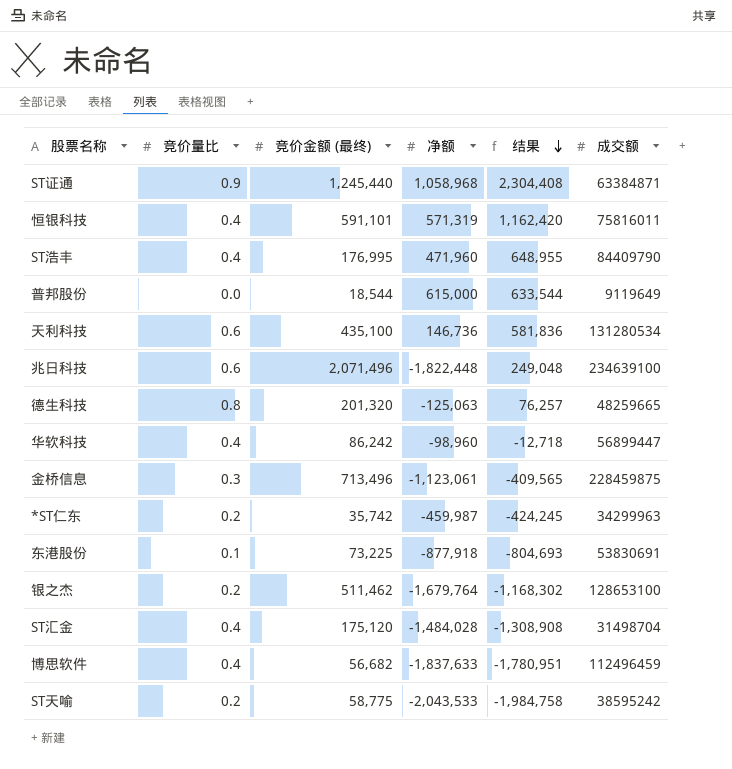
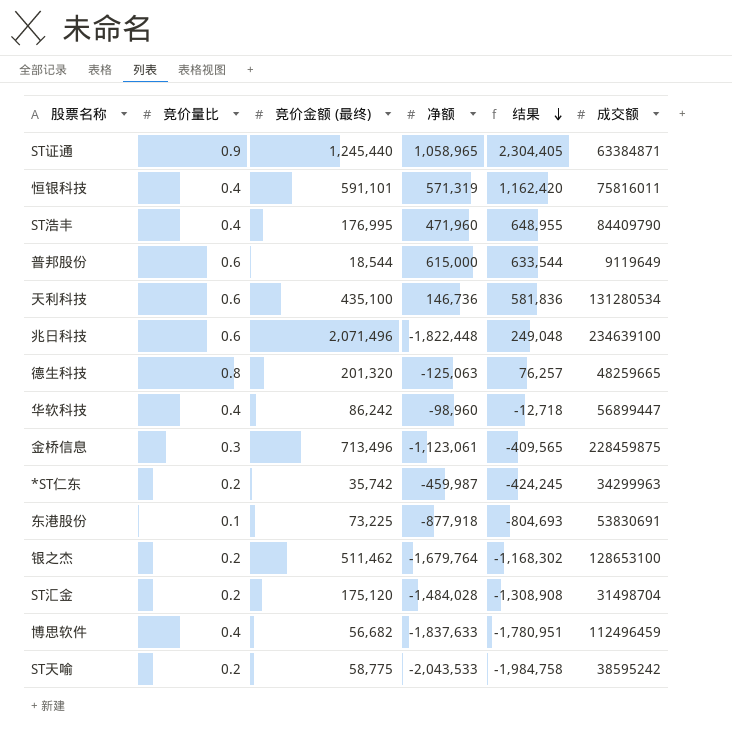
ST证通 | 净额: 1,058,968 -> 1,058,965
ST证通 | 结果: 2,304,408 -> 2,304,405
普邦股份 | 竞价量比: 0.0 -> 0.6
ST汇金 | 竞价量比: 0.4 -> 0.2

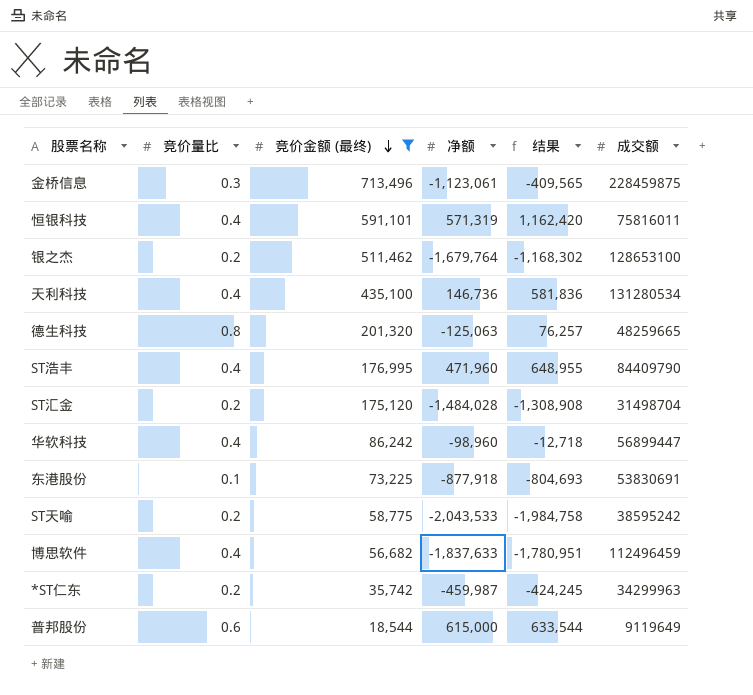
filter: none -> 竞价金额 (最终) <= 713,496
row order: 结果 descending -> 竞价金额 (最终) descending
天利科技 | 竞价量比: 0.6 -> 0.4

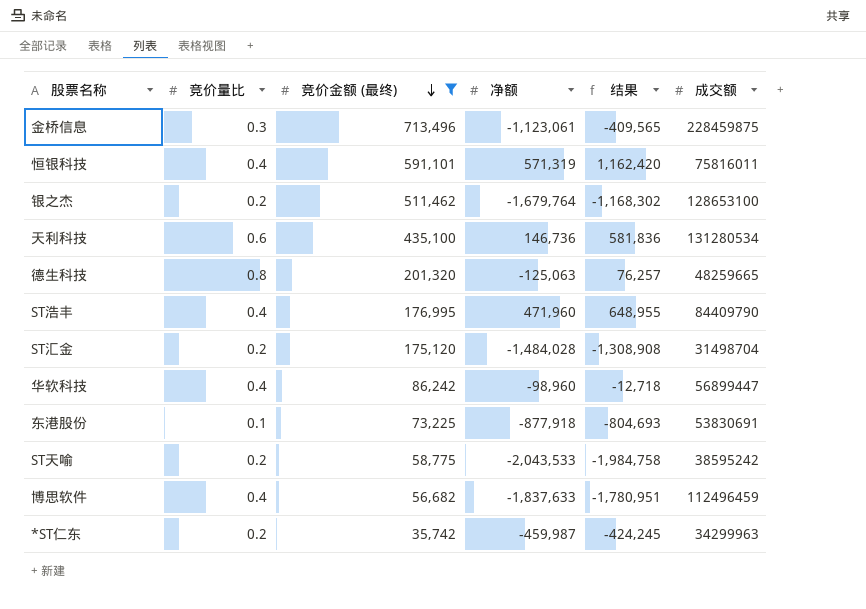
row 普邦股份: 0.6 | 18,544 | 615,000 | 633,544 | 9119649 -> none
天利科技 | 竞价量比: 0.4 -> 0.6

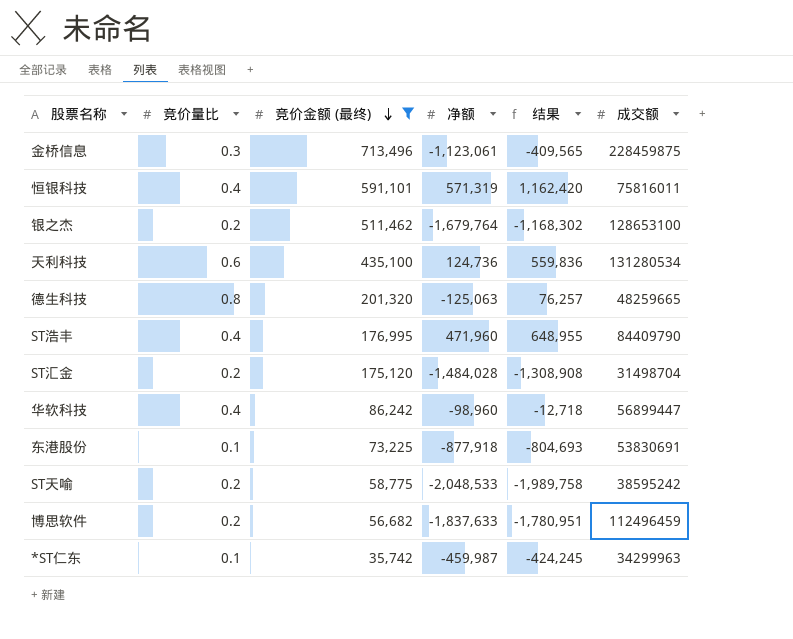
天利科技 | 净额: 146,736 -> 124,736
天利科技 | 结果: 581,836 -> 559,836
ST天喻 | 净额: -2,043,533 -> -2,048,533
ST天喻 | 结果: -1,984,758 -> -1,989,758
博思软件 | 竞价量比: 0.4 -> 0.2
*ST仁东 | 竞价量比: 0.2 -> 0.1

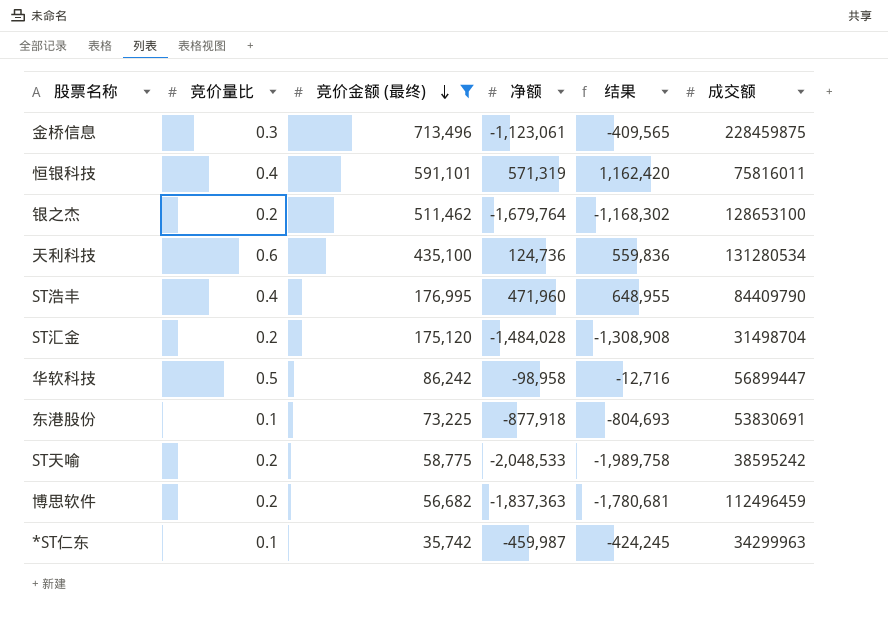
row 德生科技: 0.8 | 201,320 | -125,063 | 76,257 | 48259665 -> none
华软科技 | 竞价量比: 0.4 -> 0.5
华软科技 | 净额: -98,960 -> -98,958
华软科技 | 结果: -12,718 -> -12,716
博思软件 | 净额: -1,837,633 -> -1,837,363
博思软件 | 结果: -1,780,951 -> -1,780,681

